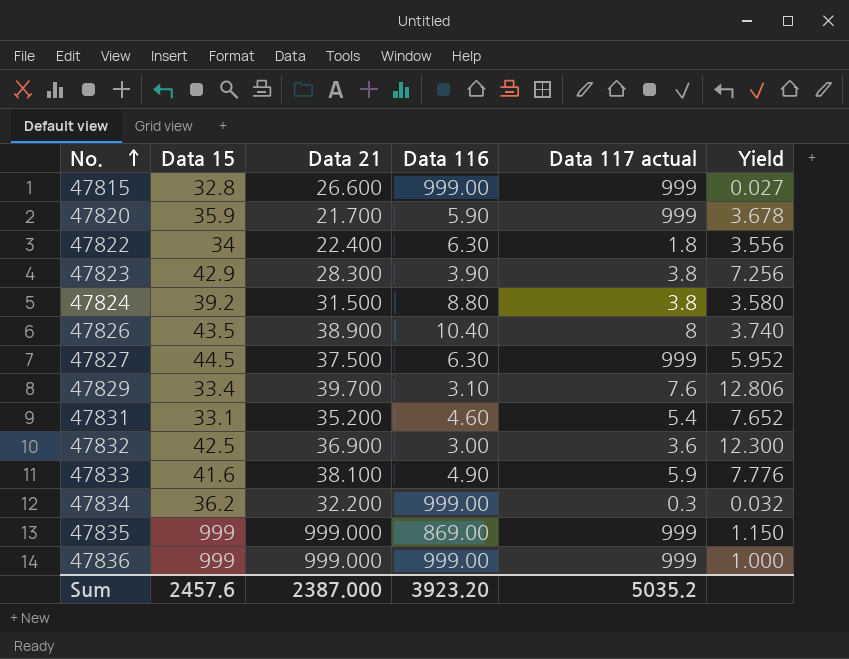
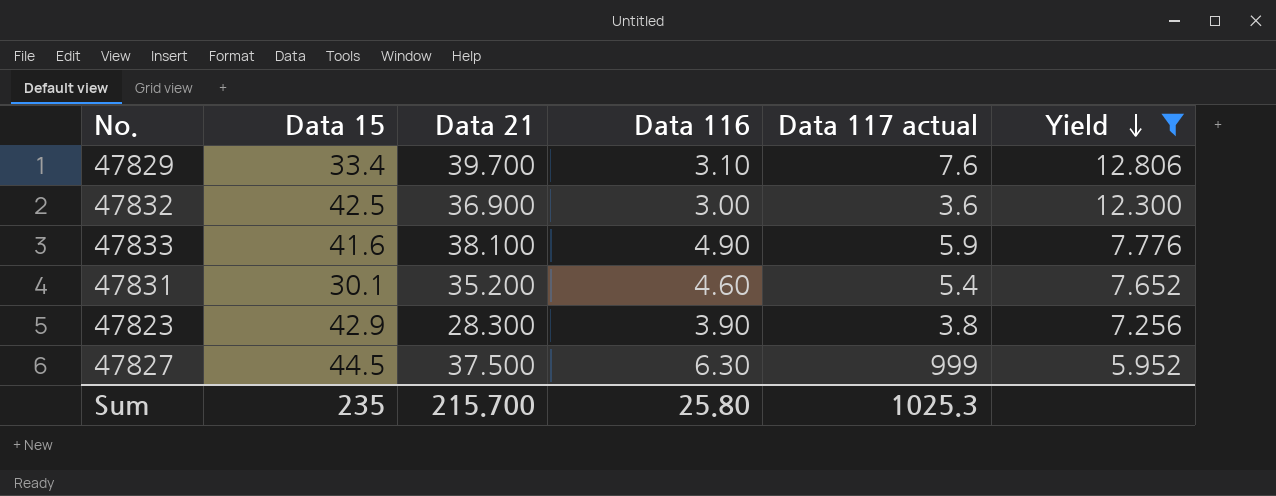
filter: none -> Yield >= 5.952
row order: No. ascending -> Yield descending
47831 | Data 15: 33.1 -> 30.1
Sum | Data 15: 2457.6 -> 235
Sum | Data 21: 2387.000 -> 215.700
Sum | Data 116: 3923.20 -> 25.80
Sum | Data 117 actual: 5035.2 -> 1025.3

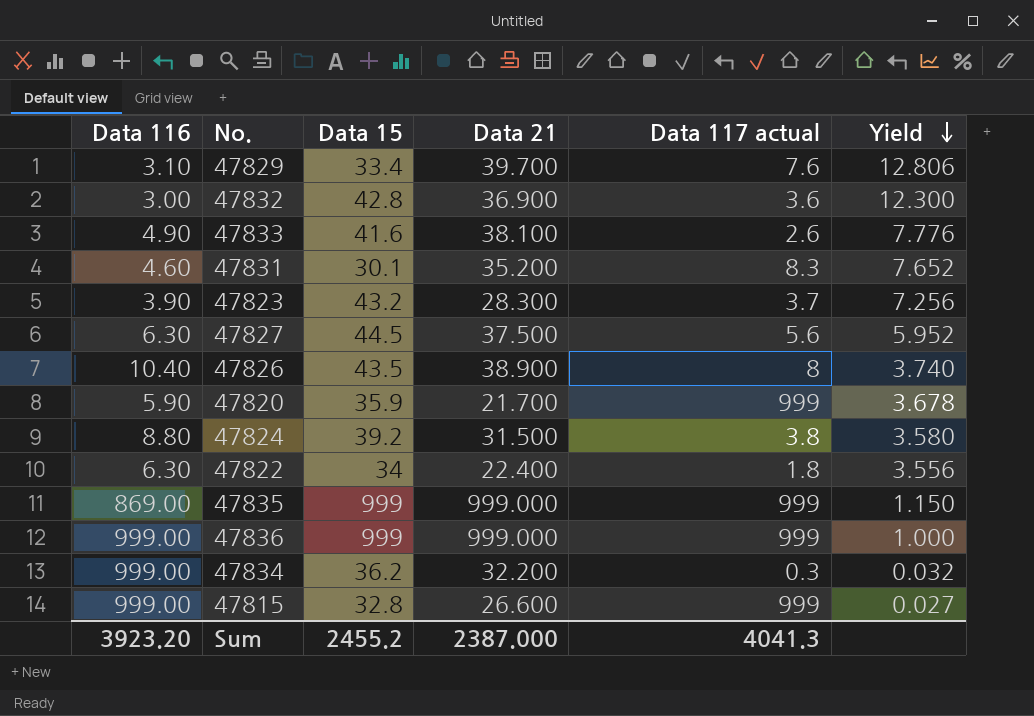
filter: Yield >= 5.952 -> none
column Data 116 | position: 4 -> 1
47832 | Data 15: 42.5 -> 42.8
47833 | Data 117 actual: 5.9 -> 2.6
47831 | Data 117 actual: 5.4 -> 8.3
47823 | Data 15: 42.9 -> 43.2
47823 | Data 117 actual: 3.8 -> 3.7
47827 | Data 117 actual: 999 -> 5.6
Sum | Data 116: 25.80 -> 3923.20
Sum | Data 15: 235 -> 2455.2
Sum | Data 21: 215.700 -> 2387.000
Sum | Data 117 actual: 1025.3 -> 4041.3

